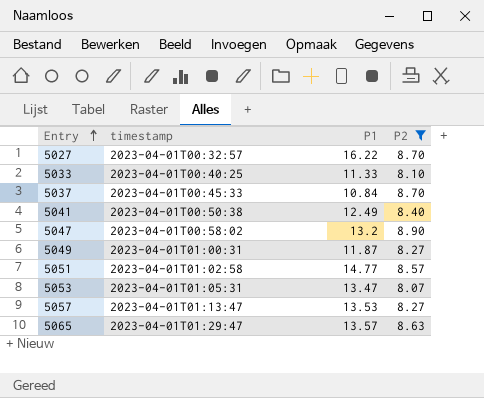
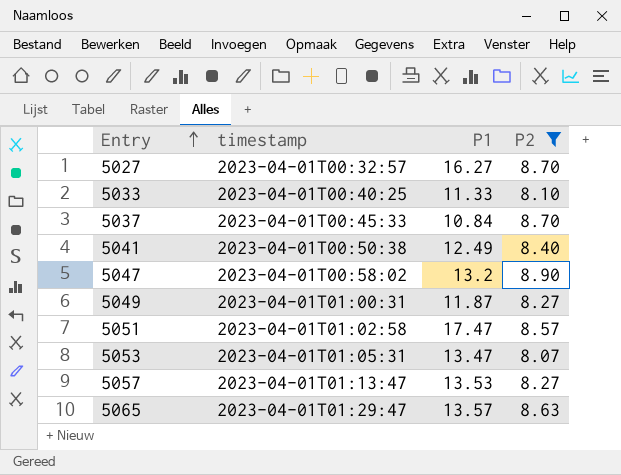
5027 | P1: 16.22 -> 16.27
5051 | P1: 14.77 -> 17.47

